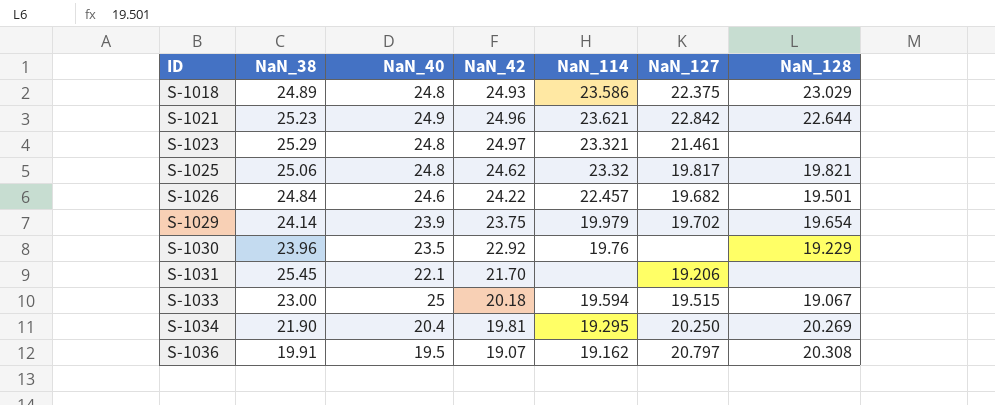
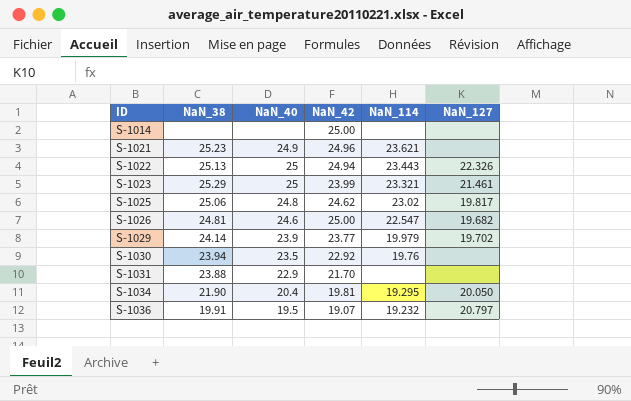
column NaN_128 | position: 7 -> none
row S-1018: 24.89 | 24.8 | 24.93 | 23.586 | 22.375 | 23.029 -> none
row S-1033: 23.00 | 25 | 20.18 | 19.594 | 19.515 | 19.067 -> none
row S-1014: none -> none | none | 25.00 | none | none
S-1021 | NaN_127: 22.842 -> none
row S-1022: none -> 25.13 | 25 | 24.94 | 23.443 | 22.326
S-1023 | NaN_40: 24.8 -> 25
S-1023 | NaN_42: 24.97 -> 23.99
S-1025 | NaN_114: 23.32 -> 23.02
S-1026 | NaN_38: 24.84 -> 24.81
S-1026 | NaN_42: 24.22 -> 25.00
S-1026 | NaN_114: 22.457 -> 22.547
S-1029 | NaN_42: 23.75 -> 23.77
S-1030 | NaN_38: 23.96 -> 23.94
S-1031 | NaN_38: 25.45 -> 23.88
S-1031 | NaN_40: 22.1 -> 22.9
S-1031 | NaN_127: 19.206 -> none
S-1034 | NaN_127: 20.250 -> 20.050
S-1036 | NaN_114: 19.162 -> 19.232

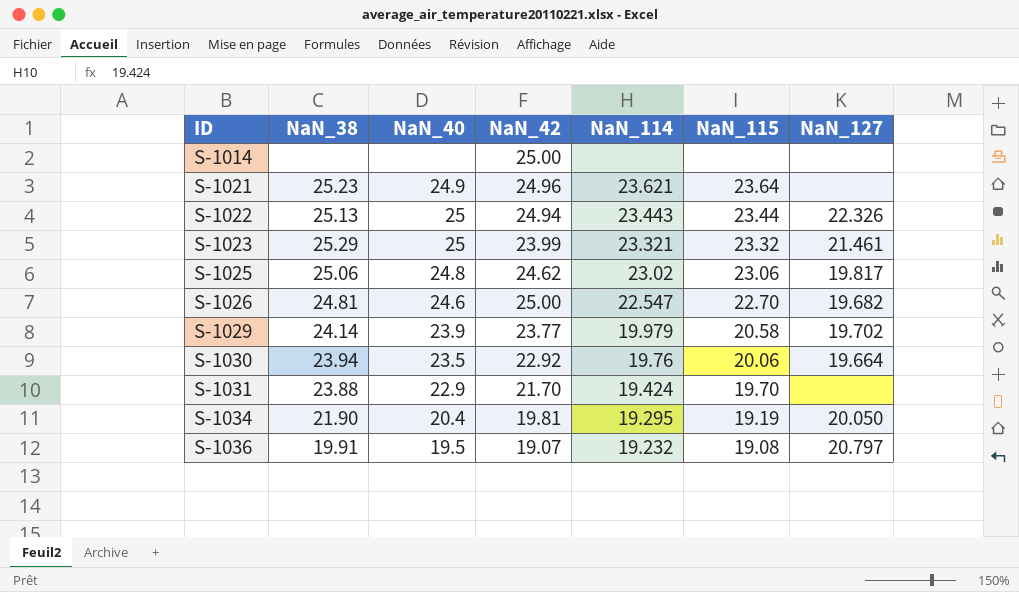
column NaN_115 | position: none -> 6
S-1030 | NaN_127: none -> 19.664
S-1031 | NaN_114: none -> 19.424

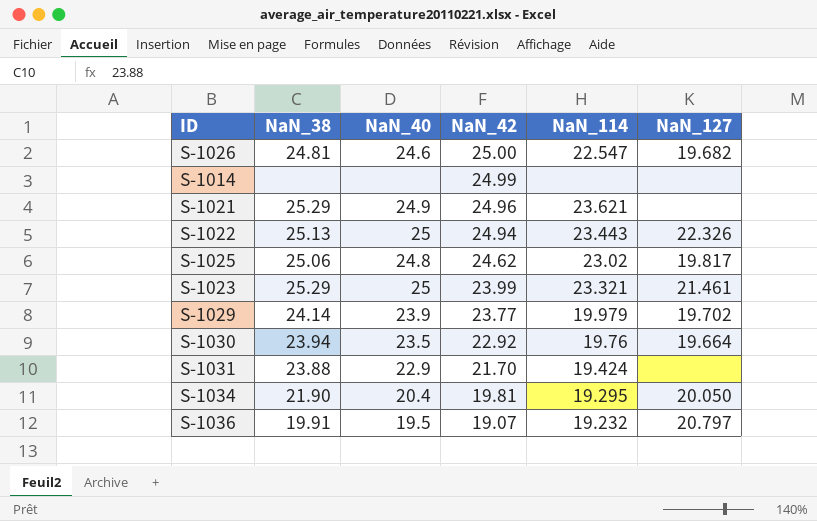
row order: ID ascending -> NaN_42 descending
column NaN_115 | position: 6 -> none
S-1014 | NaN_42: 25.00 -> 24.99
S-1021 | NaN_38: 25.23 -> 25.29

